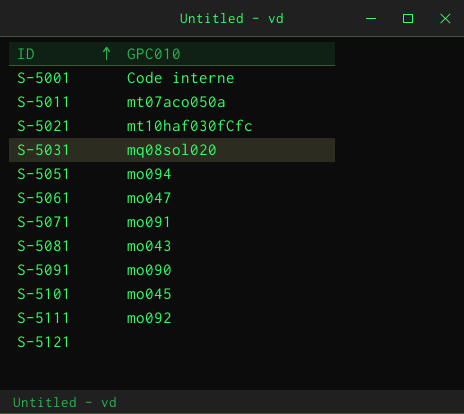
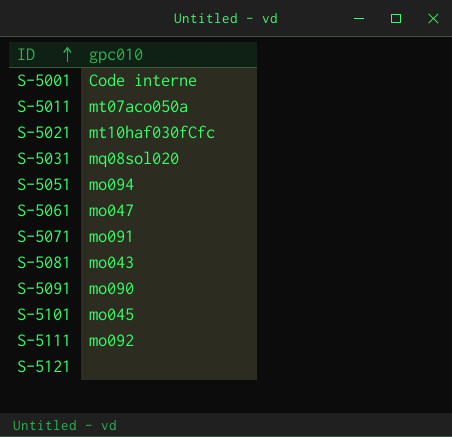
column name: GPC010 -> gpc010

